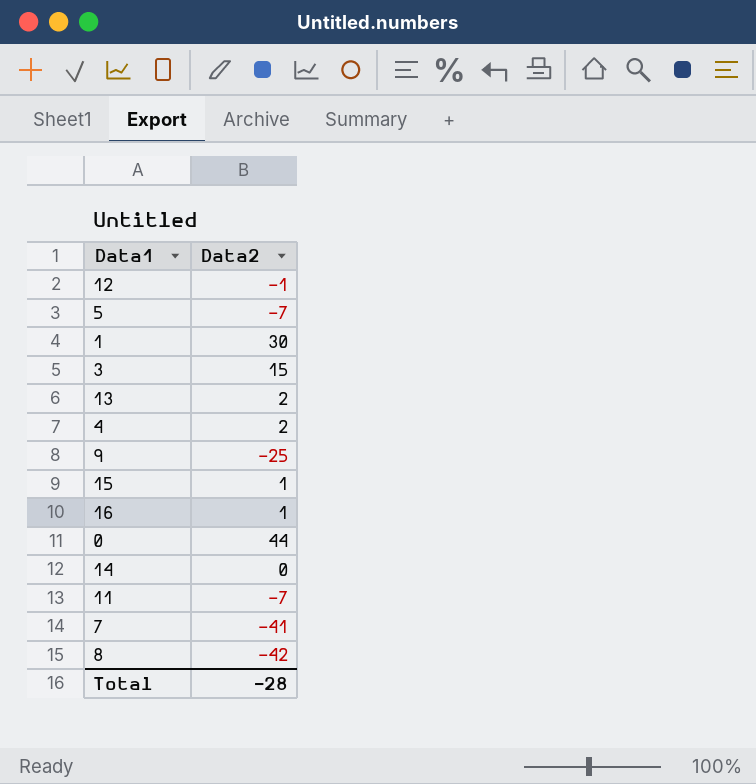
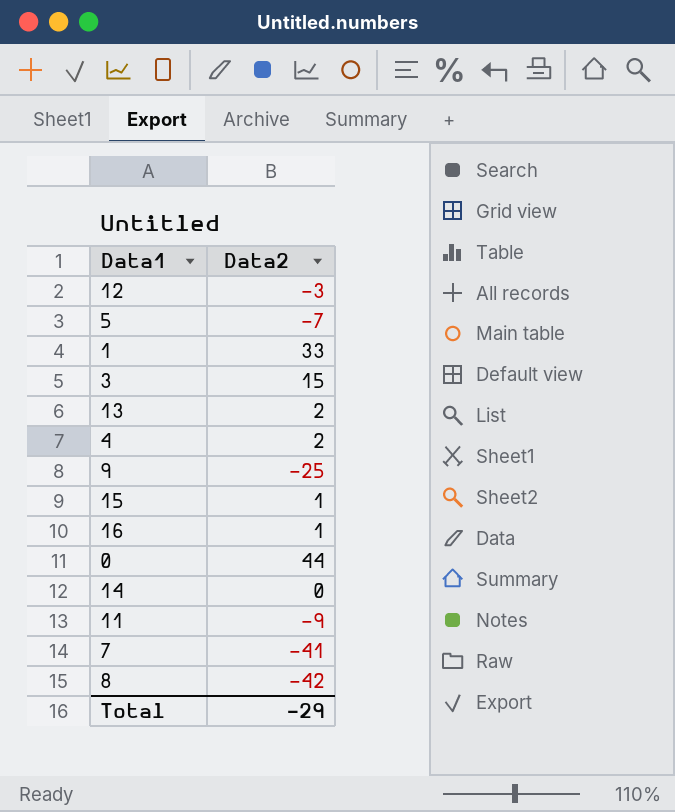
12 | Data2: -1 -> -3
1 | Data2: 30 -> 33
11 | Data2: -7 -> -9
Total | Data2: -28 -> -29

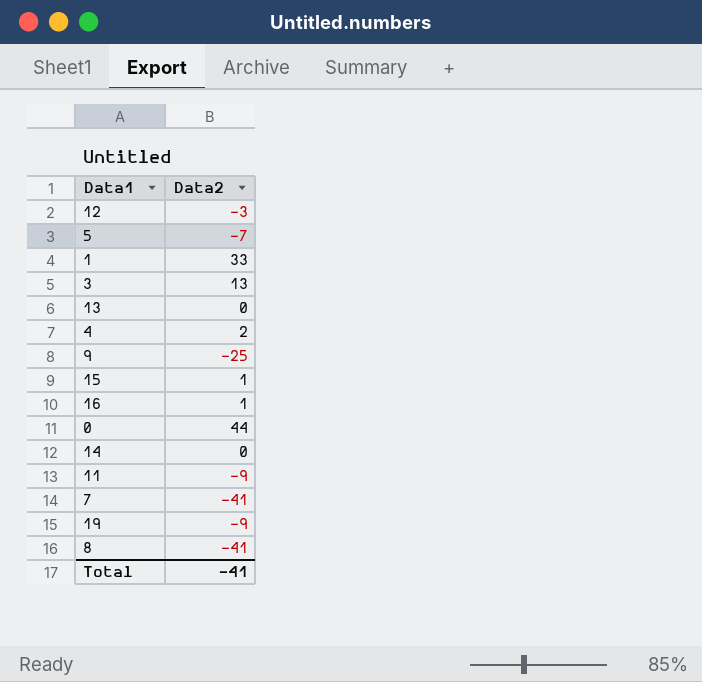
3 | Data2: 15 -> 13
13 | Data2: 2 -> 0
row 19: none -> -9
8 | Data2: -42 -> -41
Total | Data2: -29 -> -41

